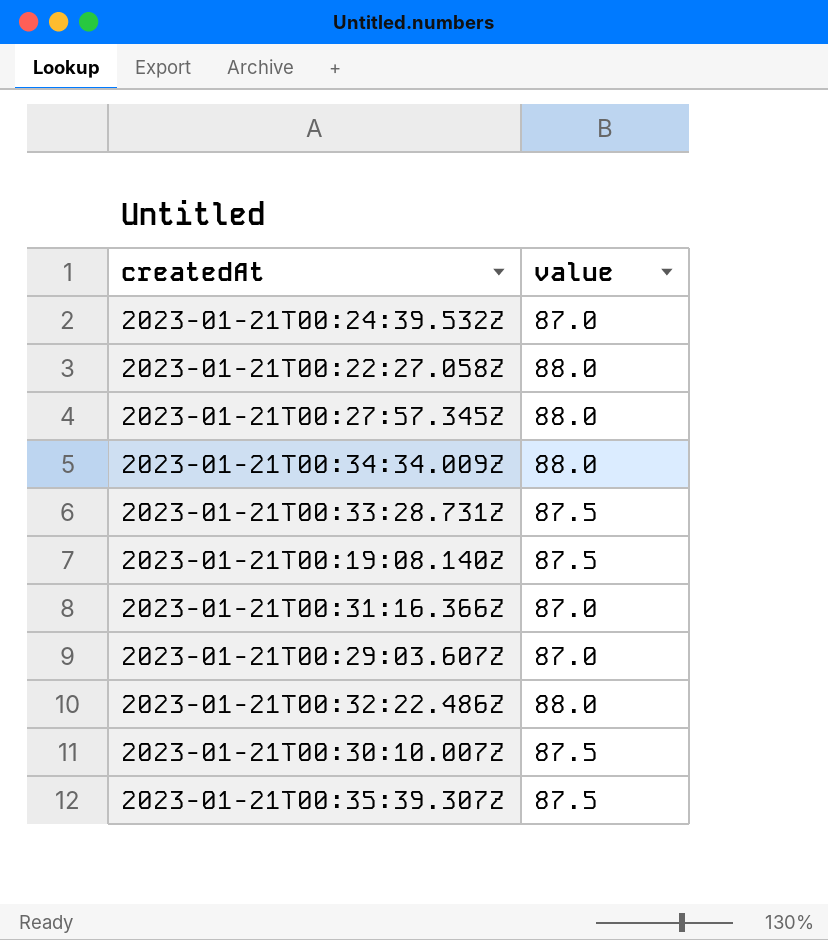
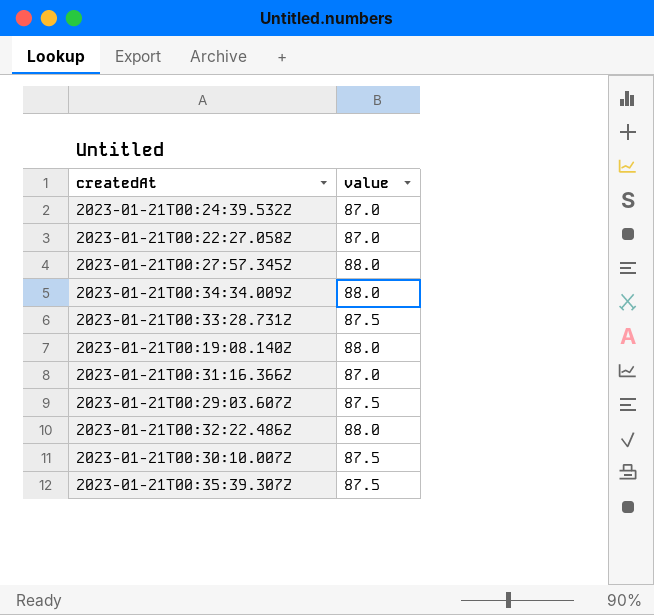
2023-01-21T00:22:27.058Z | value: 88.0 -> 87.0
2023-01-21T00:19:08.140Z | value: 87.5 -> 88.0
2023-01-21T00:29:03.607Z | value: 87.0 -> 87.5

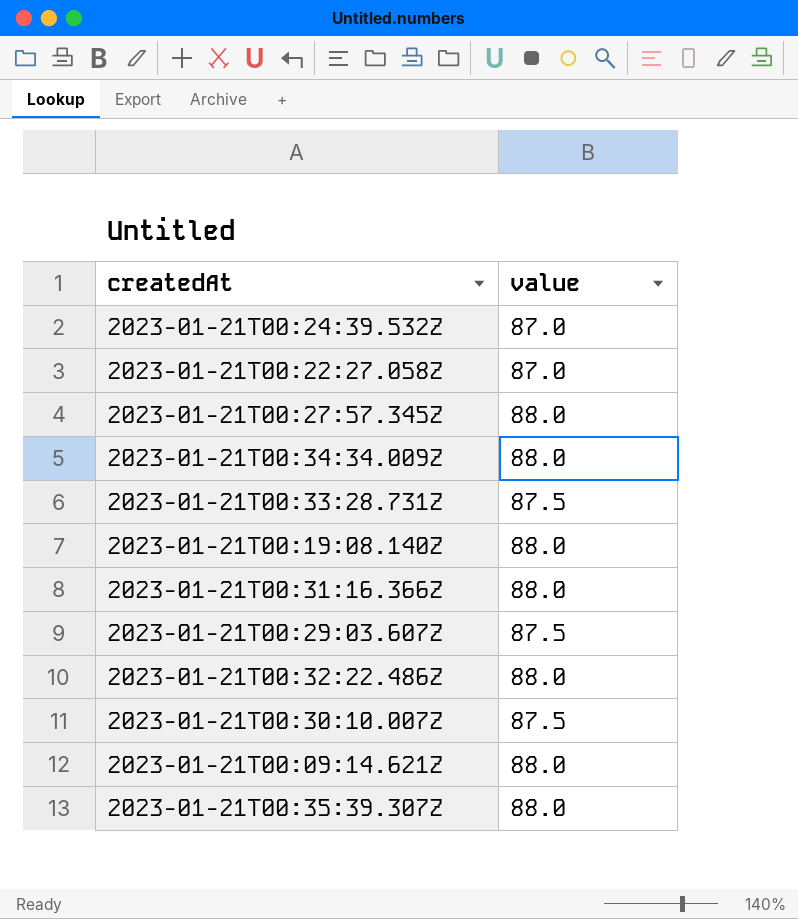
2023-01-21T00:31:16.366Z | value: 87.0 -> 88.0
row 2023-01-21T00:09:14.621Z: none -> 88.0
2023-01-21T00:35:39.307Z | value: 87.5 -> 88.0

